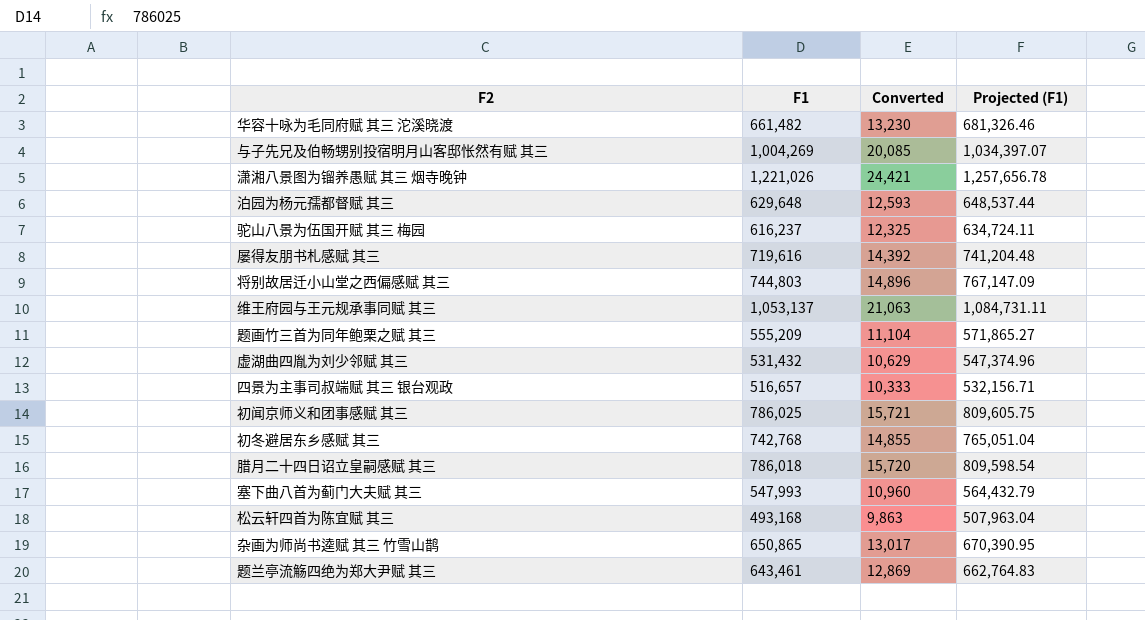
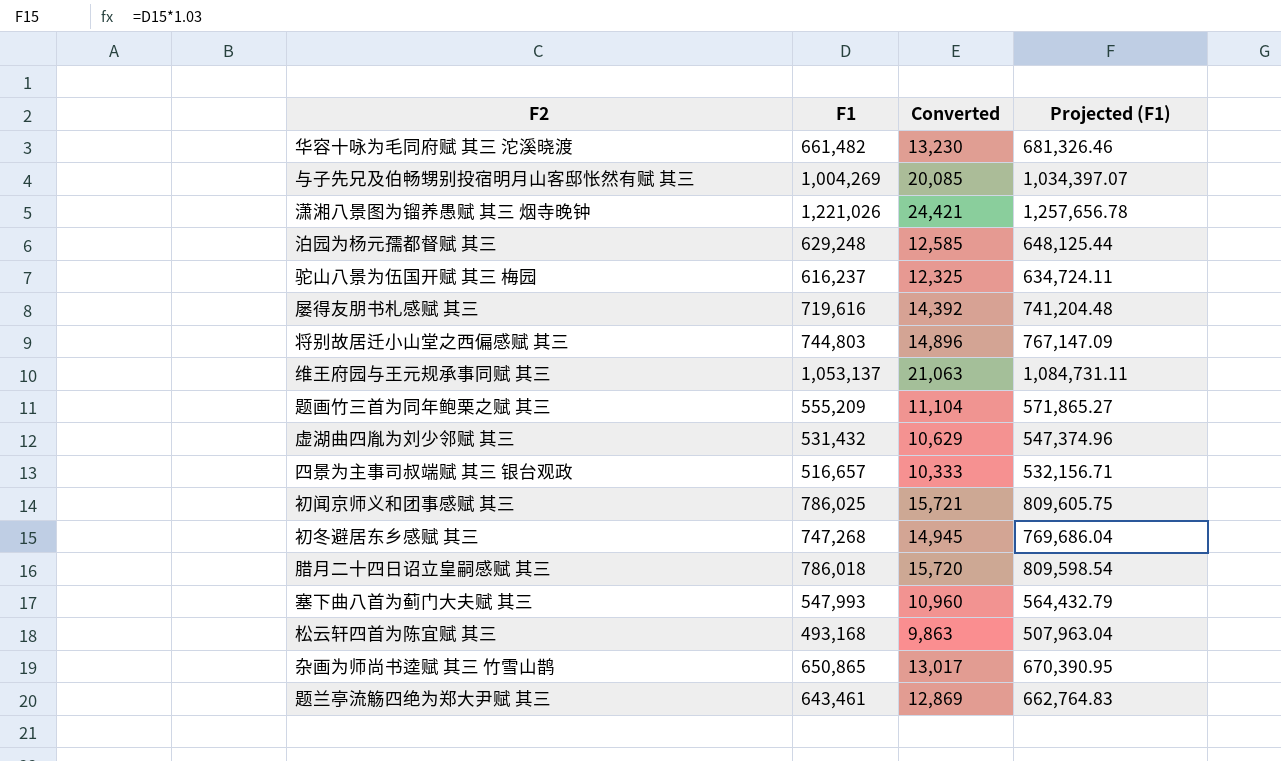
泊园为杨元孺都督赋 其三 | F1: 629,648 -> 629,248
泊园为杨元孺都督赋 其三 | Converted: 12,593 -> 12,585
泊园为杨元孺都督赋 其三 | Projected (F1): 648,537.44 -> 648,125.44
初冬避居东乡感赋 其三 | F1: 742,768 -> 747,268
初冬避居东乡感赋 其三 | Converted: 14,855 -> 14,945
初冬避居东乡感赋 其三 | Projected (F1): 765,051.04 -> 769,686.04

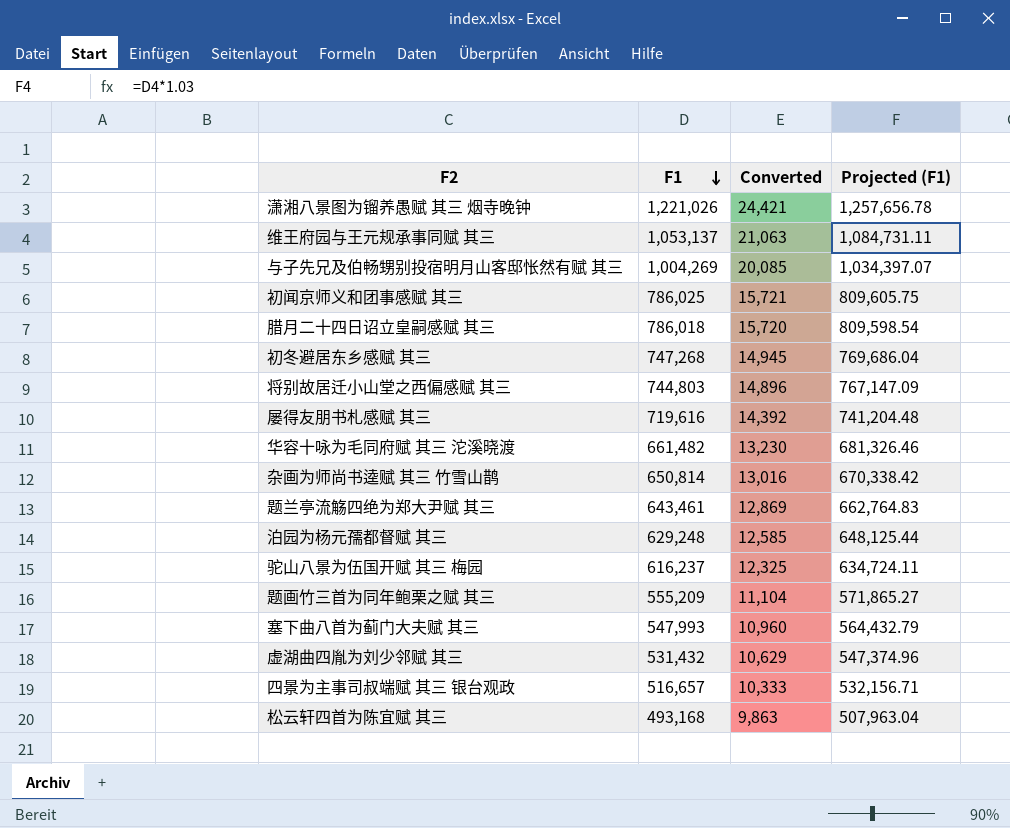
row order: none -> F1 descending
杂画为师尚书逵赋 其三 竹雪山鹊 | F1: 650,865 -> 650,814
杂画为师尚书逵赋 其三 竹雪山鹊 | Converted: 13,017 -> 13,016
杂画为师尚书逵赋 其三 竹雪山鹊 | Projected (F1): 670,390.95 -> 670,338.42

